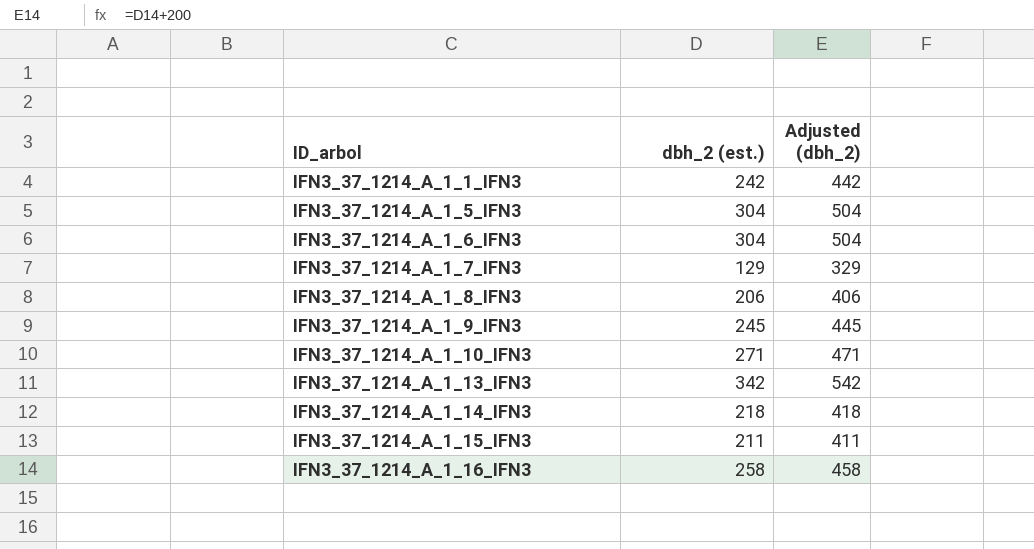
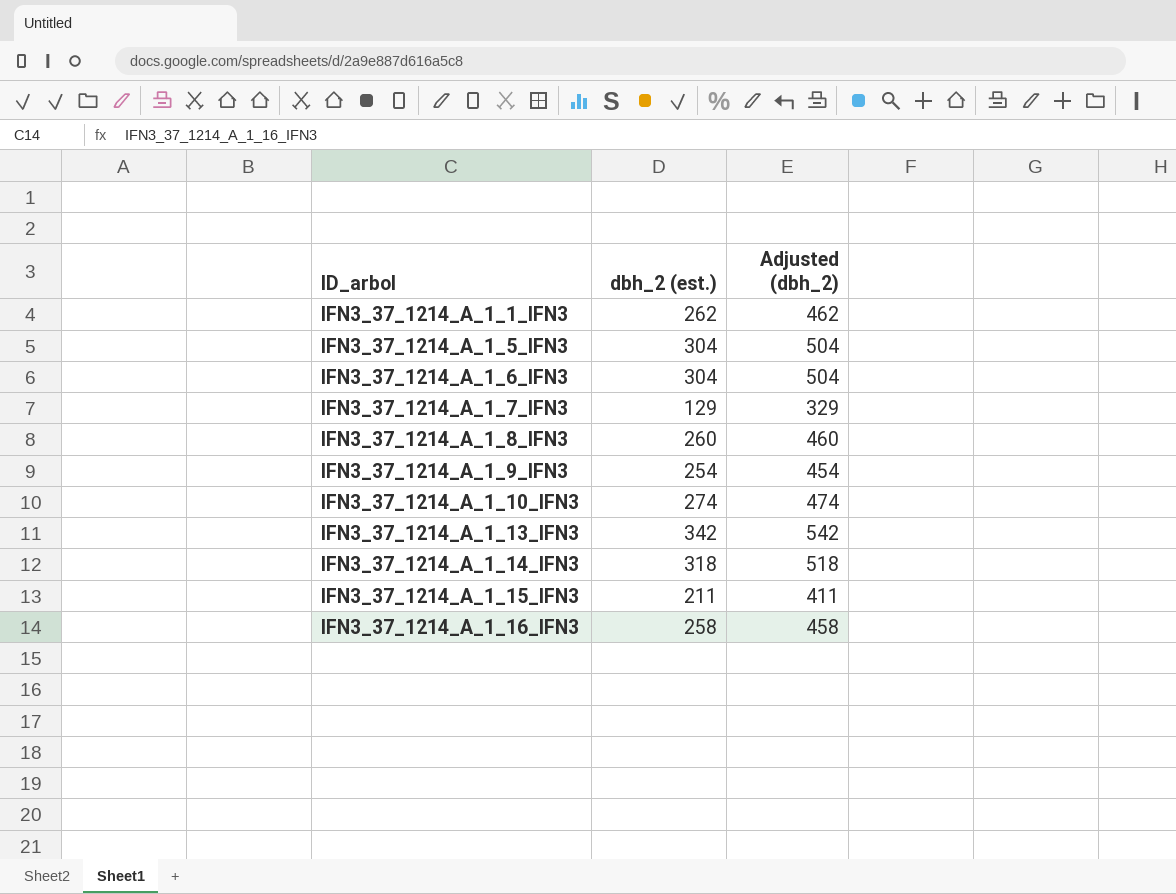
IFN3_37_1214_A_1_1_IFN3 | dbh_2 (est.): 242 -> 262
IFN3_37_1214_A_1_1_IFN3 | Adjusted (dbh_2): 442 -> 462
IFN3_37_1214_A_1_8_IFN3 | dbh_2 (est.): 206 -> 260
IFN3_37_1214_A_1_8_IFN3 | Adjusted (dbh_2): 406 -> 460
IFN3_37_1214_A_1_9_IFN3 | dbh_2 (est.): 245 -> 254
IFN3_37_1214_A_1_9_IFN3 | Adjusted (dbh_2): 445 -> 454
IFN3_37_1214_A_1_10_IFN3 | dbh_2 (est.): 271 -> 274
IFN3_37_1214_A_1_10_IFN3 | Adjusted (dbh_2): 471 -> 474
IFN3_37_1214_A_1_14_IFN3 | dbh_2 (est.): 218 -> 318
IFN3_37_1214_A_1_14_IFN3 | Adjusted (dbh_2): 418 -> 518

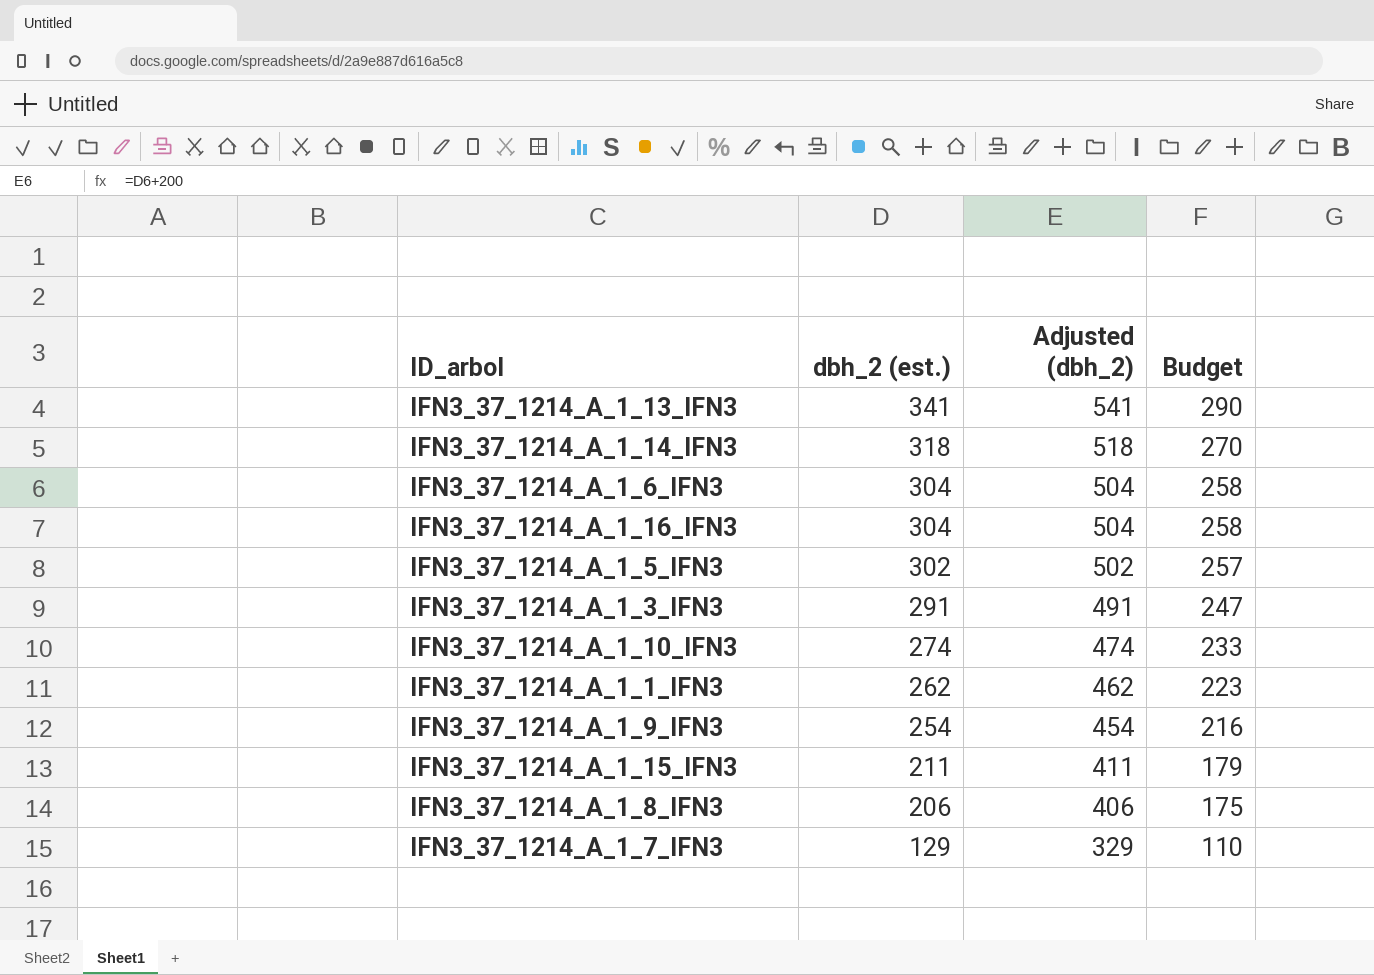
row order: ID_arbol ascending -> dbh_2 (est.) descending
column Budget | formula: none -> [dbh_2 (est.)] * 0.85
IFN3_37_1214_A_1_13_IFN3 | dbh_2 (est.): 342 -> 341
IFN3_37_1214_A_1_13_IFN3 | Adjusted (dbh_2): 542 -> 541
IFN3_37_1214_A_1_16_IFN3 | dbh_2 (est.): 258 -> 304
IFN3_37_1214_A_1_16_IFN3 | Adjusted (dbh_2): 458 -> 504
IFN3_37_1214_A_1_5_IFN3 | dbh_2 (est.): 304 -> 302
IFN3_37_1214_A_1_5_IFN3 | Adjusted (dbh_2): 504 -> 502
row IFN3_37_1214_A_1_3_IFN3: none -> 291 | 491 | 247
IFN3_37_1214_A_1_8_IFN3 | dbh_2 (est.): 260 -> 206
IFN3_37_1214_A_1_8_IFN3 | Adjusted (dbh_2): 460 -> 406

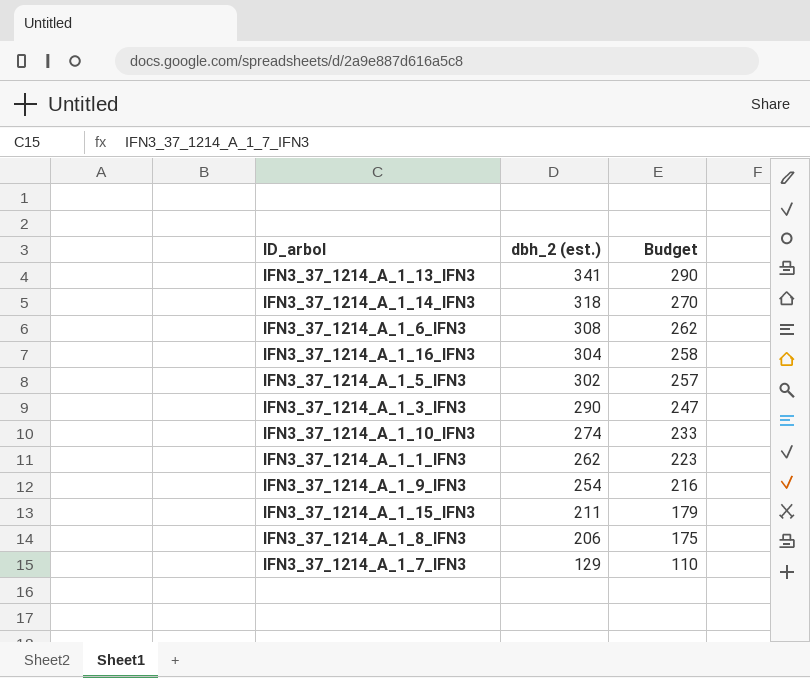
column Adjusted (dbh_2) | formula: [dbh_2 (est.)] + 200 -> none
IFN3_37_1214_A_1_6_IFN3 | dbh_2 (est.): 304 -> 308
IFN3_37_1214_A_1_6_IFN3 | Budget: 258 -> 262
IFN3_37_1214_A_1_3_IFN3 | dbh_2 (est.): 291 -> 290

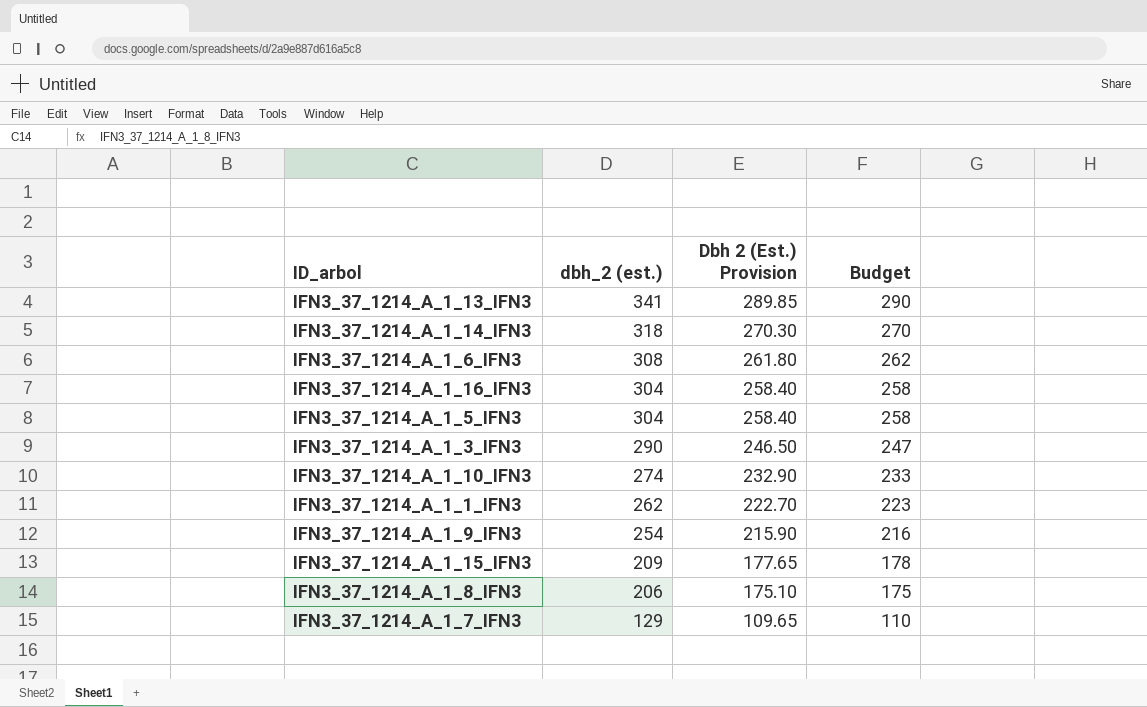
column Dbh 2 (Est.) Provision | formula: none -> [dbh_2 (est.)] * 0.85
IFN3_37_1214_A_1_5_IFN3 | dbh_2 (est.): 302 -> 304
IFN3_37_1214_A_1_5_IFN3 | Budget: 257 -> 258
IFN3_37_1214_A_1_15_IFN3 | dbh_2 (est.): 211 -> 209
IFN3_37_1214_A_1_15_IFN3 | Budget: 179 -> 178

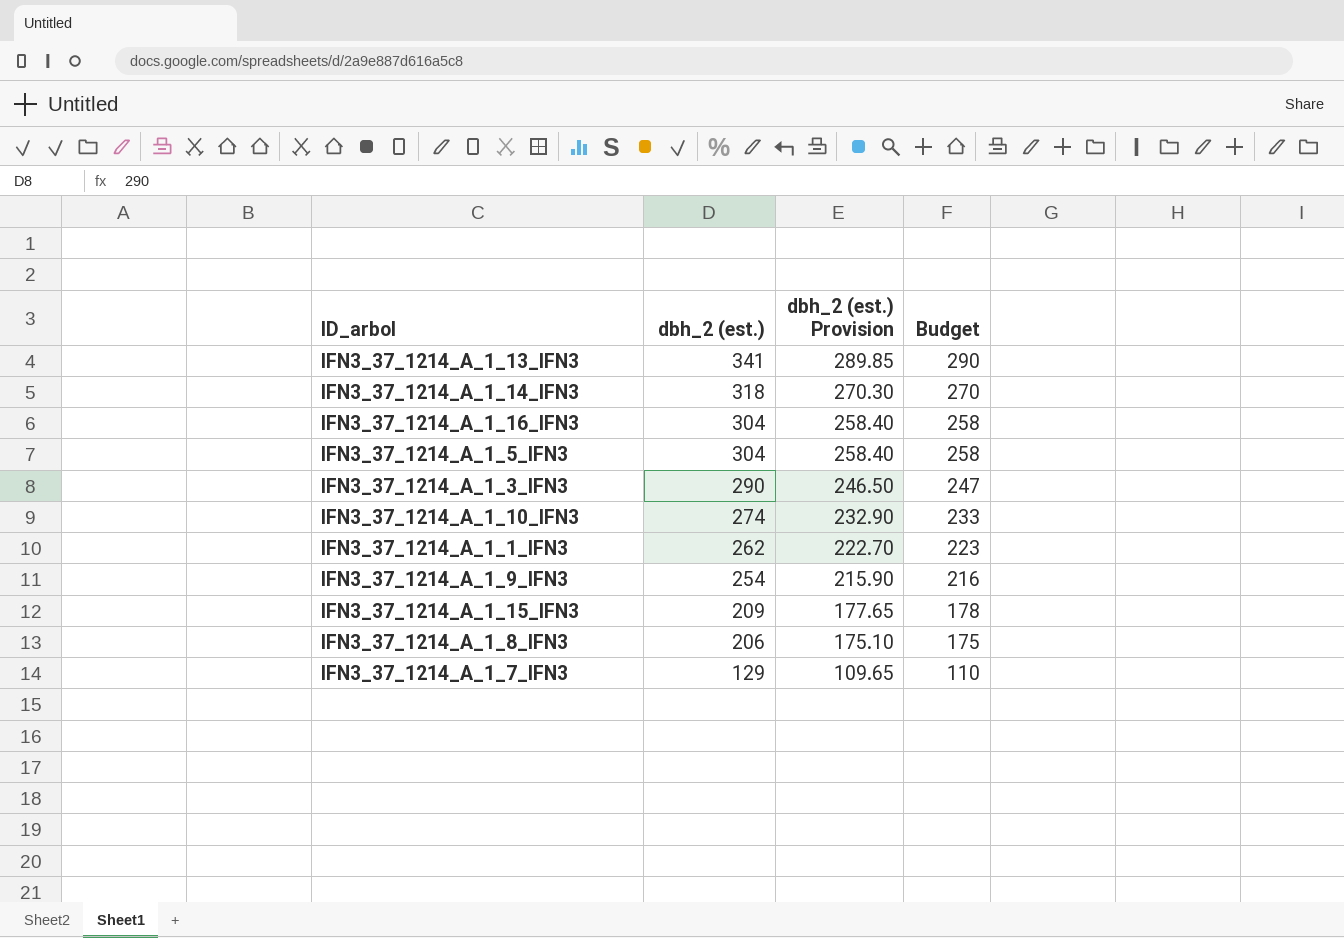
column name: Dbh 2 (Est.) Provision -> dbh_2 (est.) Provision
row IFN3_37_1214_A_1_6_IFN3: 308 | 261.80 | 262 -> none

